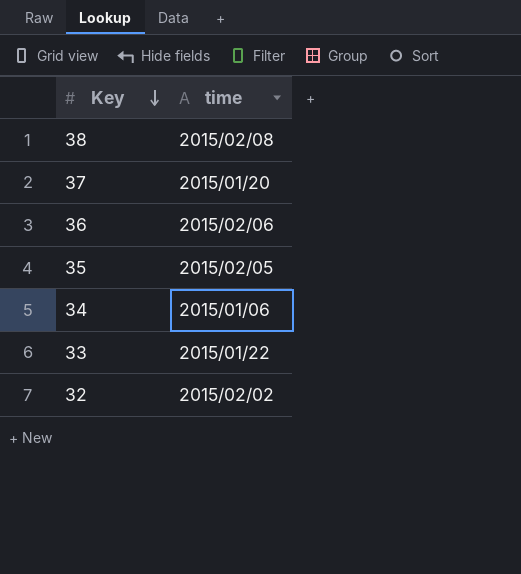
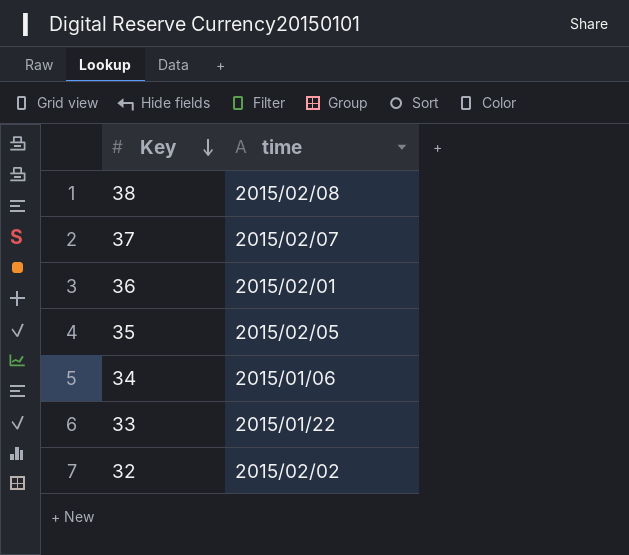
37 | time: 2015/01/20 -> 2015/02/07
36 | time: 2015/02/06 -> 2015/02/01

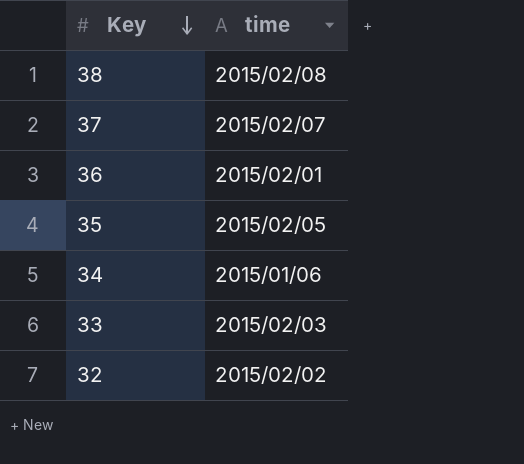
33 | time: 2015/01/22 -> 2015/02/03

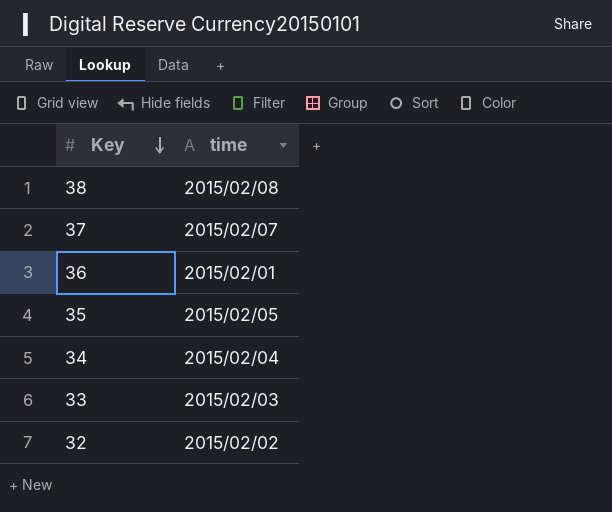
34 | time: 2015/01/06 -> 2015/02/04

